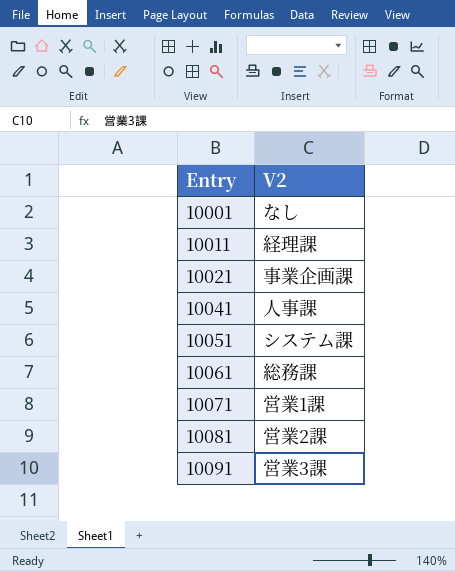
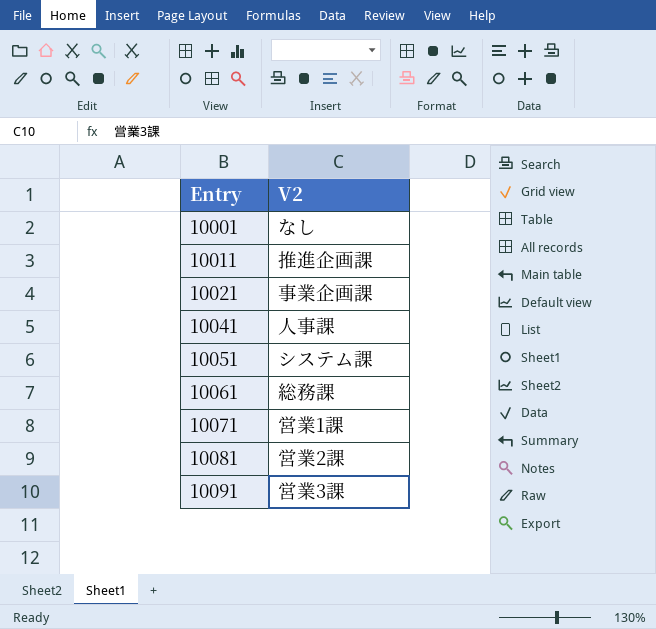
10011 | V2: 経理課 -> 推進企画課

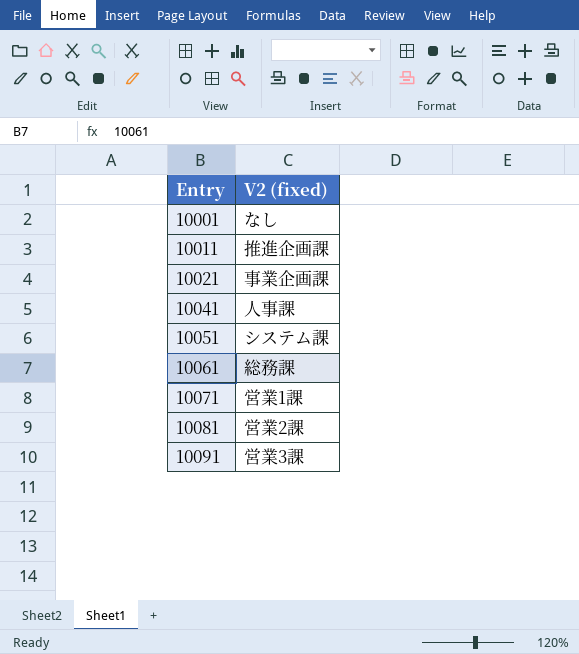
column name: V2 -> V2 (fixed)

